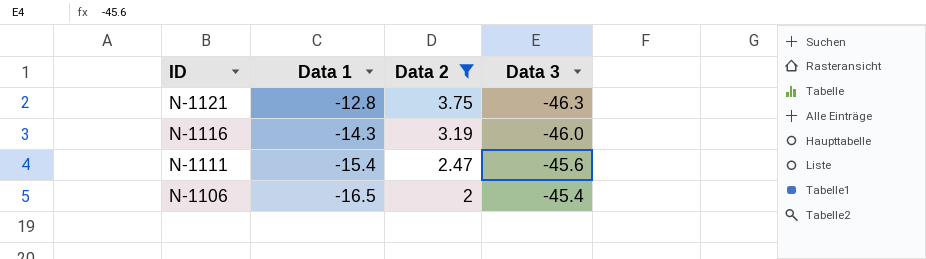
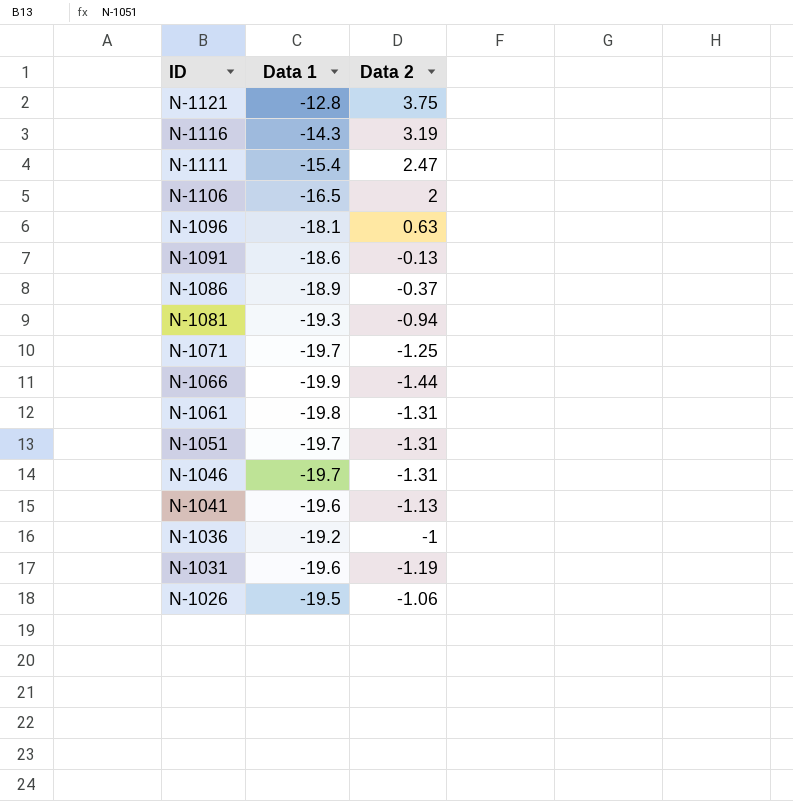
filter: Data 2 >= 2 -> none
column Data 3 | position: 4 -> none

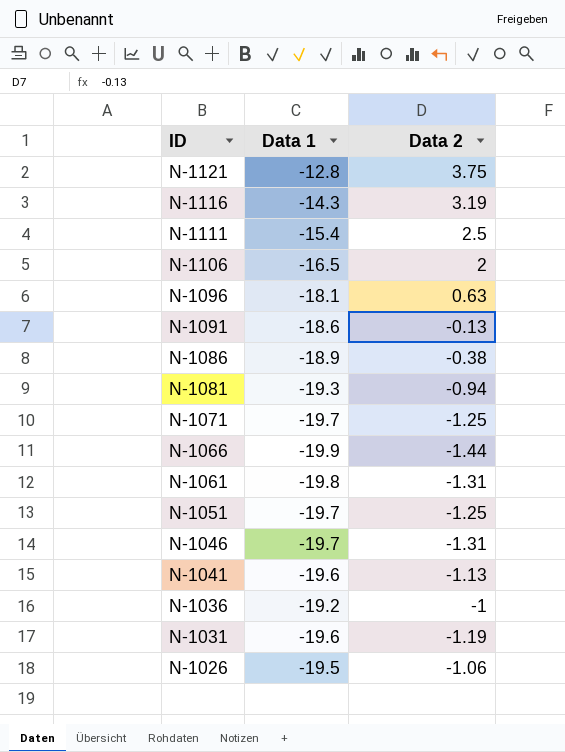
N-1111 | Data 2: 2.47 -> 2.5
N-1086 | Data 2: -0.37 -> -0.38
N-1051 | Data 2: -1.31 -> -1.25

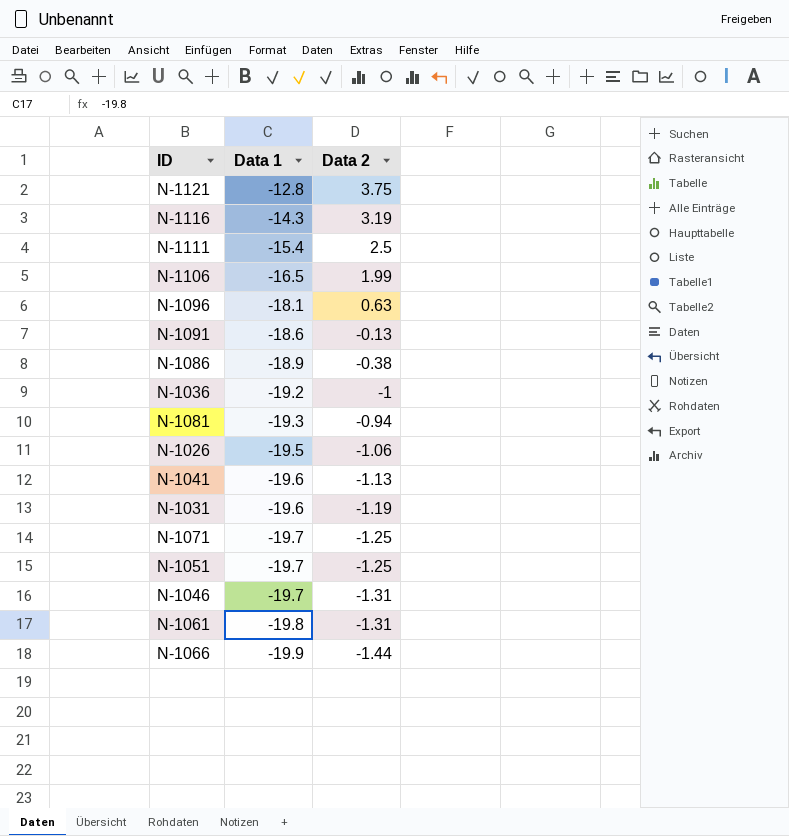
row order: ID descending -> Data 1 descending
N-1106 | Data 2: 2 -> 1.99

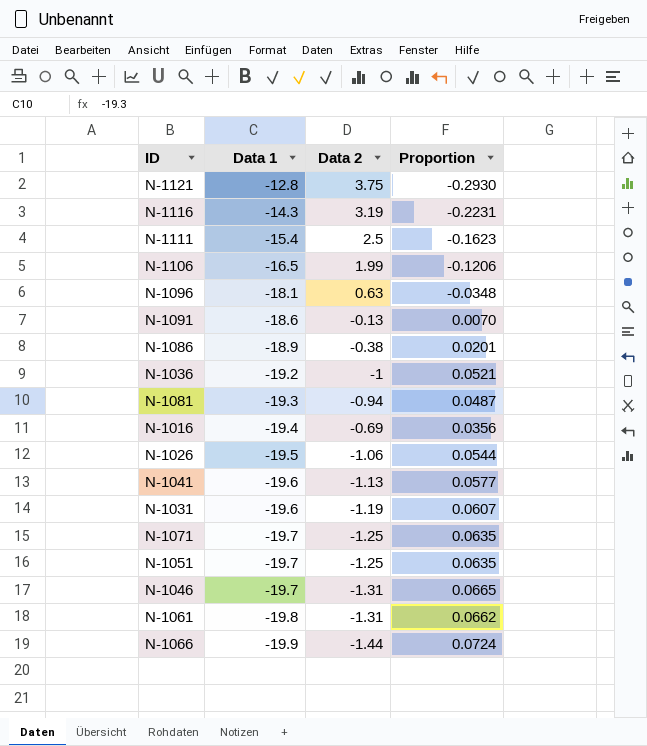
column Proportion | formula: none -> [Data 2] / [Data 1]
row N-1016: none -> -19.4 | -0.69 | 0.0356

